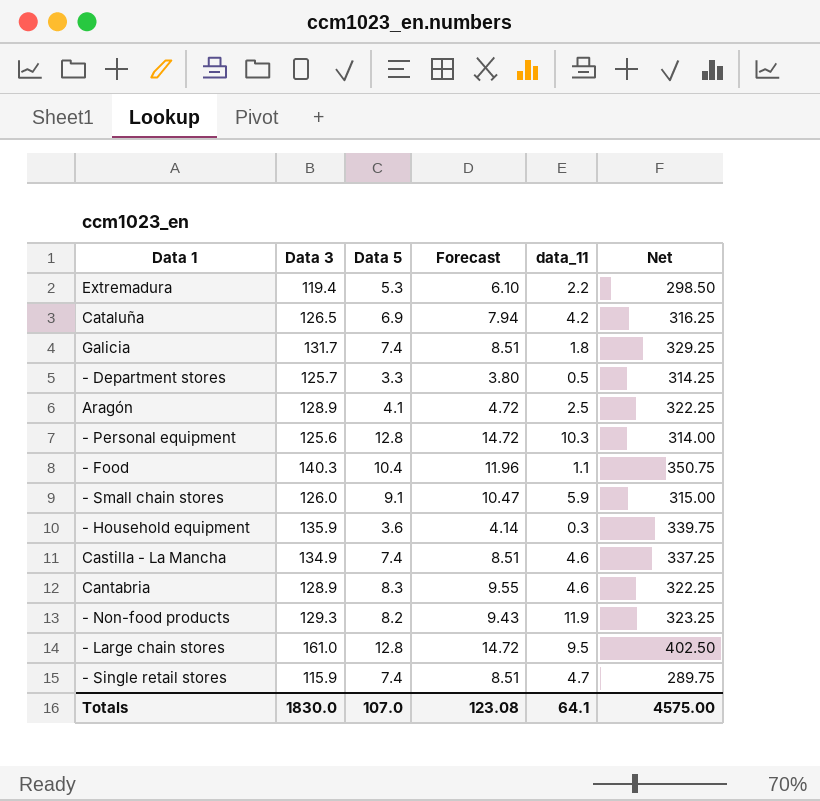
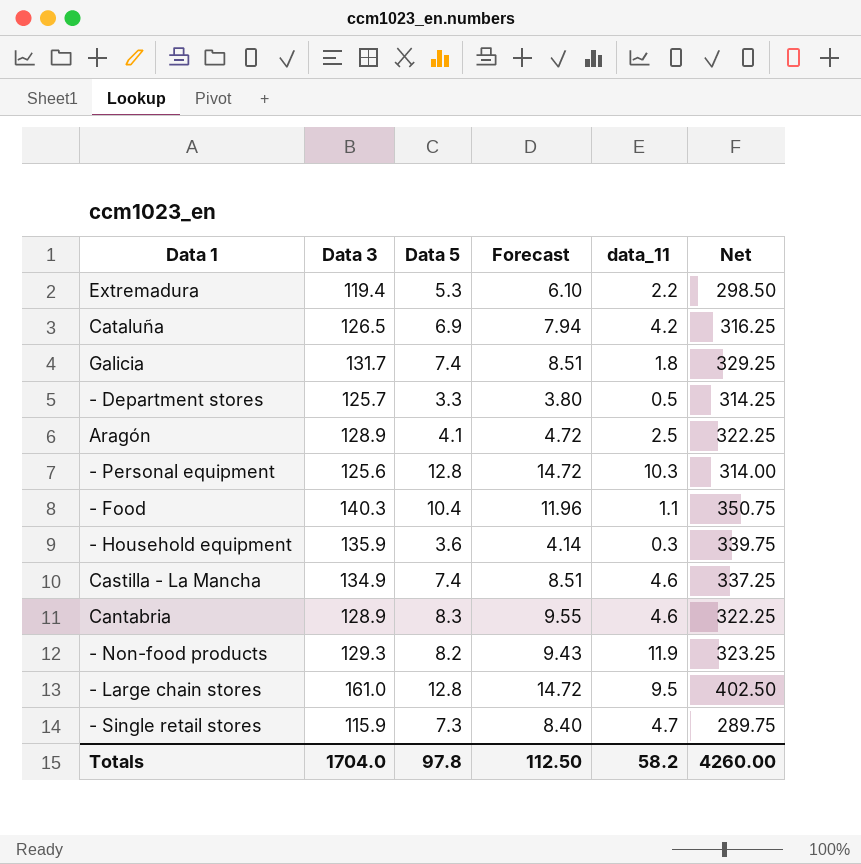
row - Small chain stores: 126.0 | 9.1 | 10.47 | 5.9 | 315.00 -> none
- Single retail stores | Data 5: 7.4 -> 7.3
- Single retail stores | Forecast: 8.51 -> 8.40
Totals | Data 3: 1830.0 -> 1704.0
Totals | Data 5: 107.0 -> 97.8
Totals | Forecast: 123.08 -> 112.50
Totals | data_11: 64.1 -> 58.2
Totals | Net: 4575.00 -> 4260.00

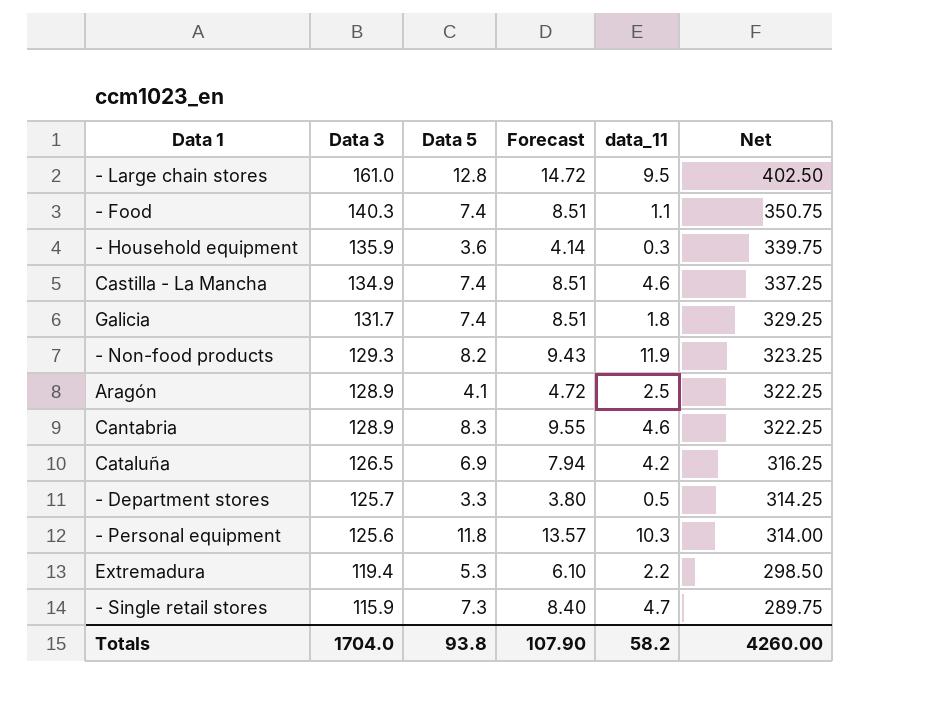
row order: none -> Data 3 descending
- Food | Data 5: 10.4 -> 7.4
- Food | Forecast: 11.96 -> 8.51
- Personal equipment | Data 5: 12.8 -> 11.8
- Personal equipment | Forecast: 14.72 -> 13.57
Totals | Data 5: 97.8 -> 93.8
Totals | Forecast: 112.50 -> 107.90

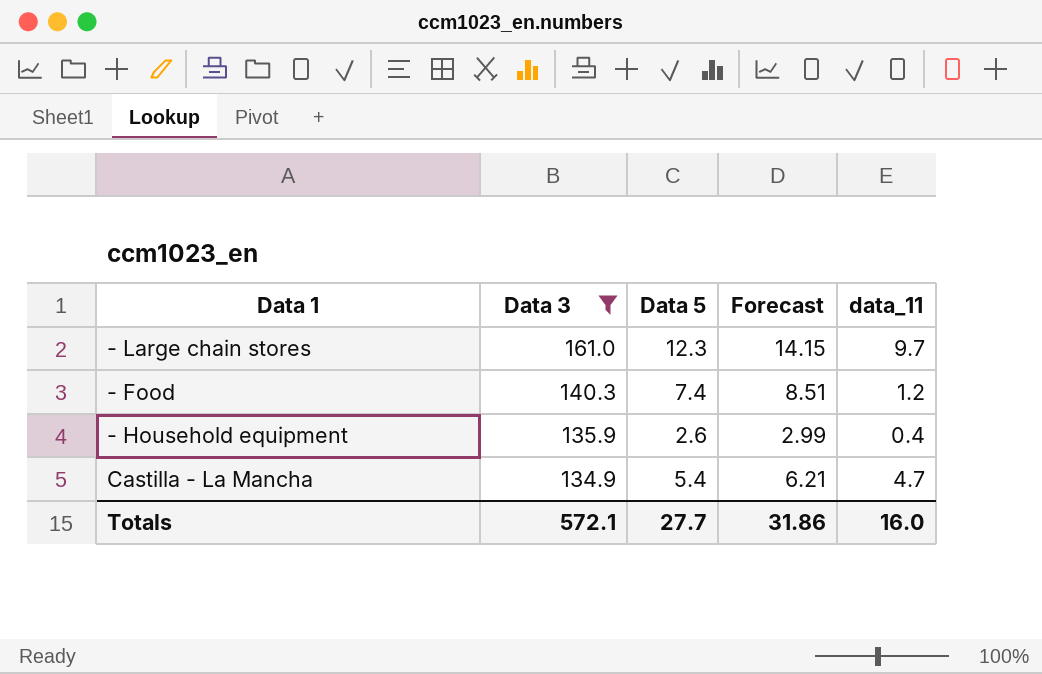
filter: none -> Data 3 >= 134.9
column Net | formula: [Data 3] * 2.5 -> none
- Large chain stores | Data 5: 12.8 -> 12.3
- Large chain stores | Forecast: 14.72 -> 14.15
- Large chain stores | data_11: 9.5 -> 9.7
- Food | data_11: 1.1 -> 1.2
- Household equipment | Data 5: 3.6 -> 2.6
- Household equipment | Forecast: 4.14 -> 2.99
- Household equipment | data_11: 0.3 -> 0.4
Castilla - La Mancha | Data 5: 7.4 -> 5.4
Castilla - La Mancha | Forecast: 8.51 -> 6.21
Castilla - La Mancha | data_11: 4.6 -> 4.7
Totals | Data 3: 1704.0 -> 572.1
Totals | Data 5: 93.8 -> 27.7
Totals | Forecast: 107.90 -> 31.86
Totals | data_11: 58.2 -> 16.0

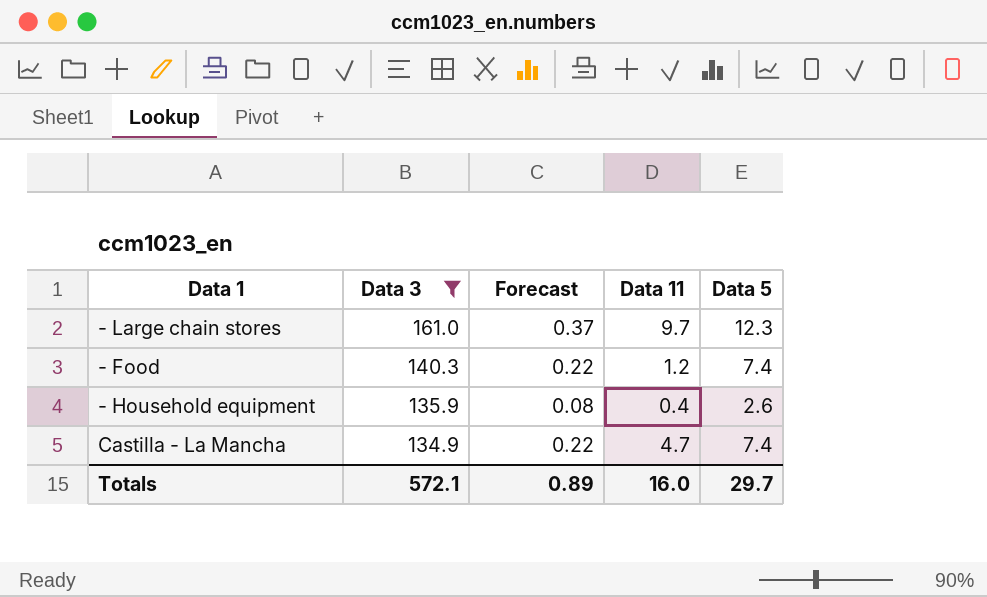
column Forecast | formula: [Data 5] * 1.15 -> [Data 5] * 0.03
column name: data_11 -> Data 11
column Data 5 | position: 3 -> 5
Castilla - La Mancha | Data 5: 5.4 -> 7.4
Totals | Forecast: 31.86 -> 0.89
Totals | Data 5: 27.7 -> 29.7

